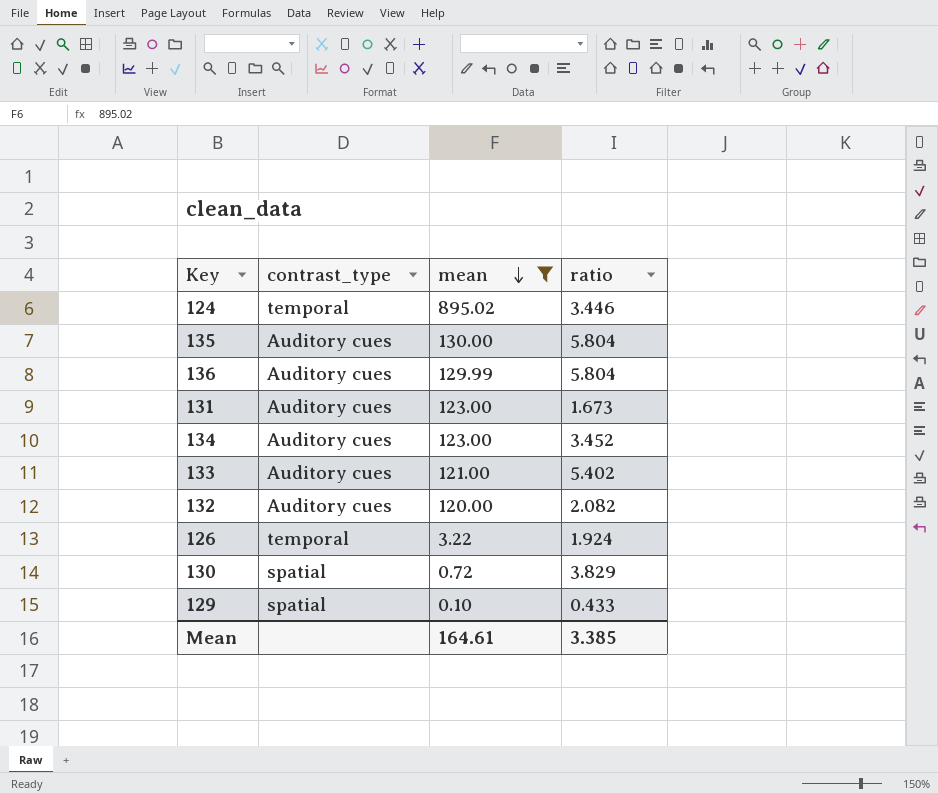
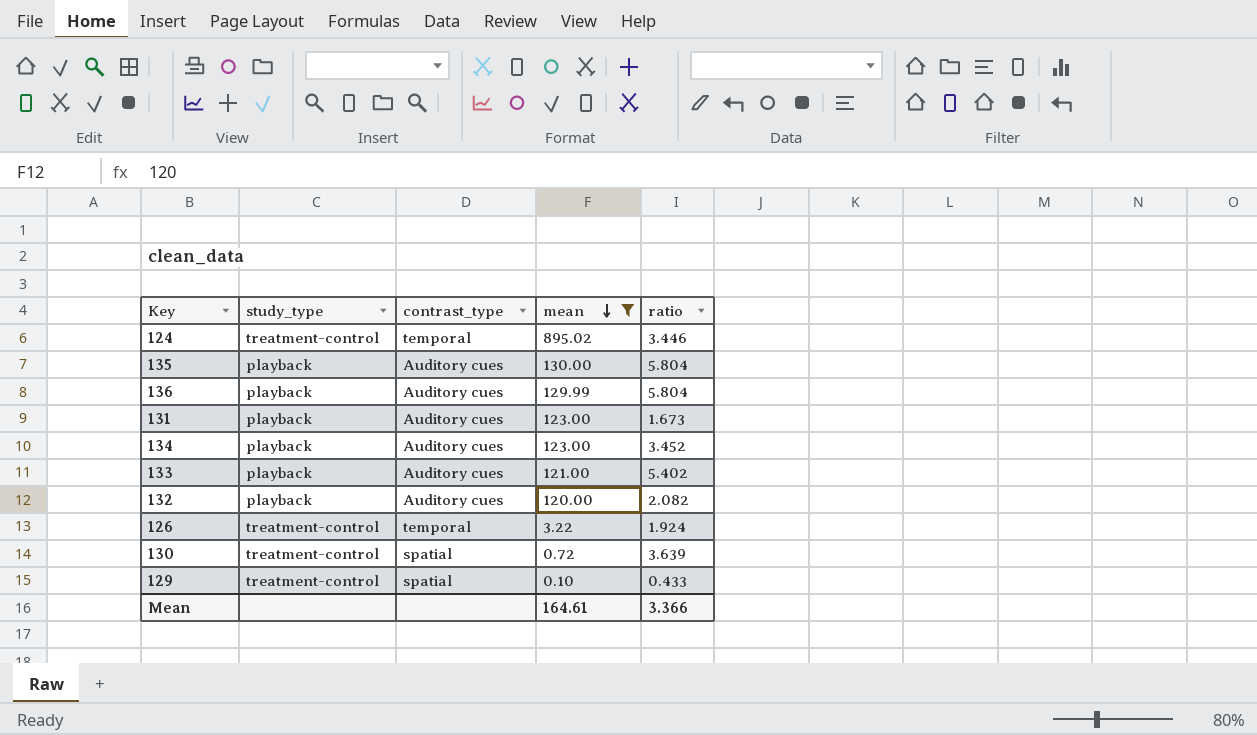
column study_type | position: none -> 2
130 | ratio: 3.829 -> 3.639
Mean | ratio: 3.385 -> 3.366

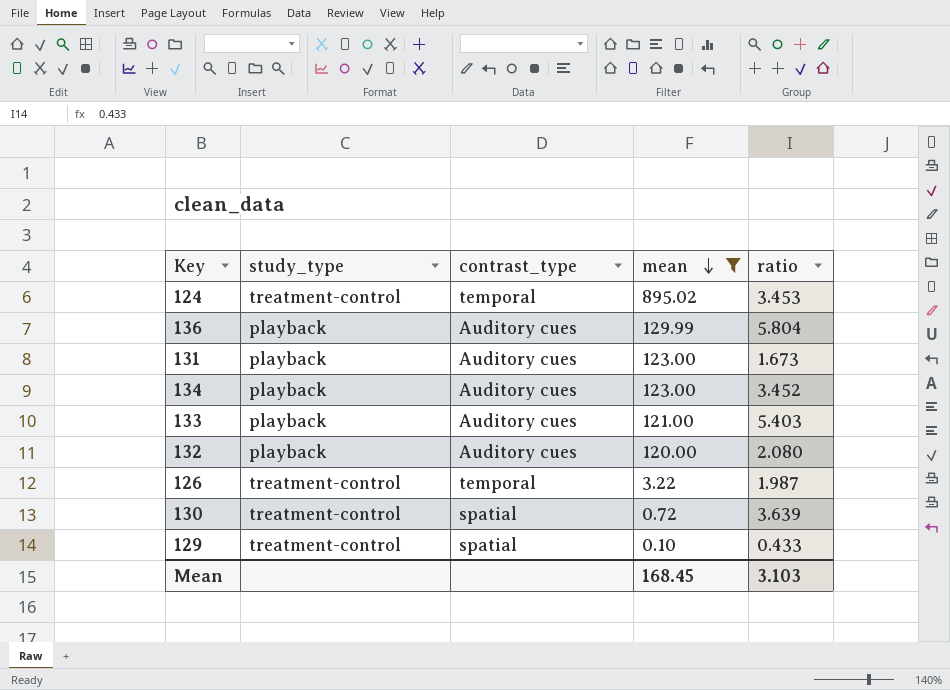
row 135: playback | Auditory cues | 130.00 | 5.804 -> none
124 | ratio: 3.446 -> 3.453
133 | ratio: 5.402 -> 5.403
132 | ratio: 2.082 -> 2.080
126 | ratio: 1.924 -> 1.987
Mean | mean: 164.61 -> 168.45
Mean | ratio: 3.366 -> 3.103

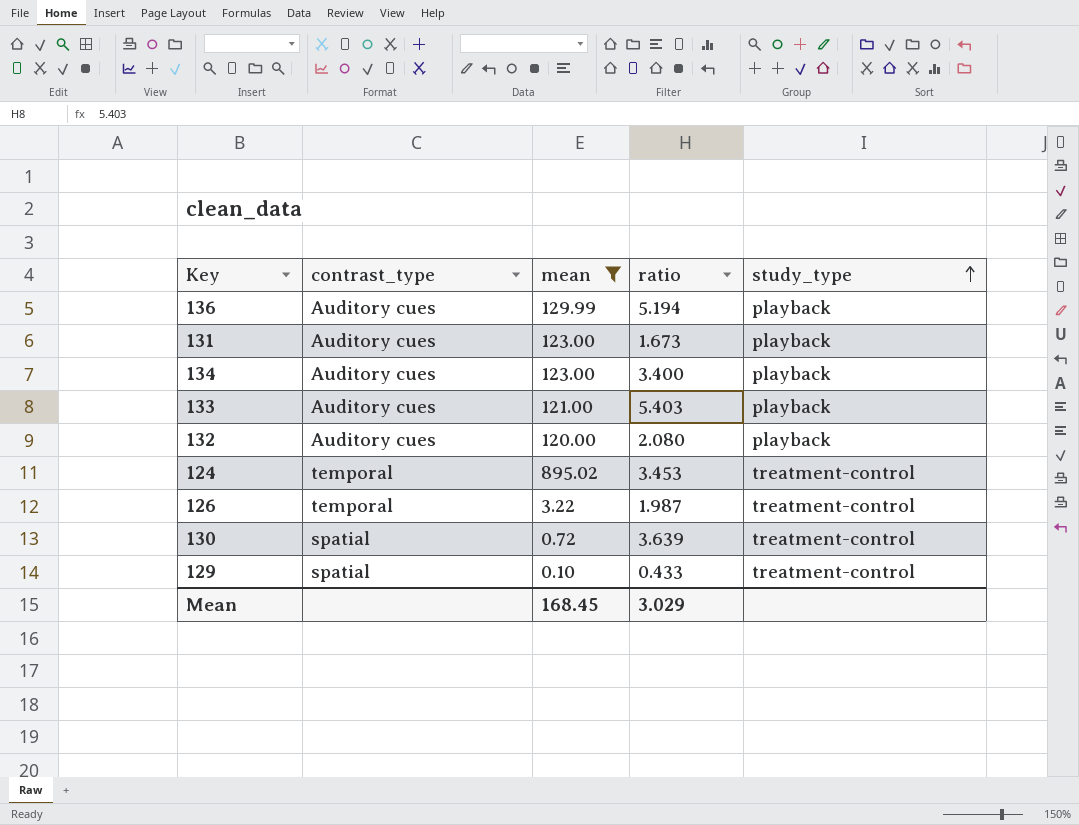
row order: mean descending -> study_type ascending
column study_type | position: 2 -> 5
136 | ratio: 5.804 -> 5.194
134 | ratio: 3.452 -> 3.400
Mean | ratio: 3.103 -> 3.029

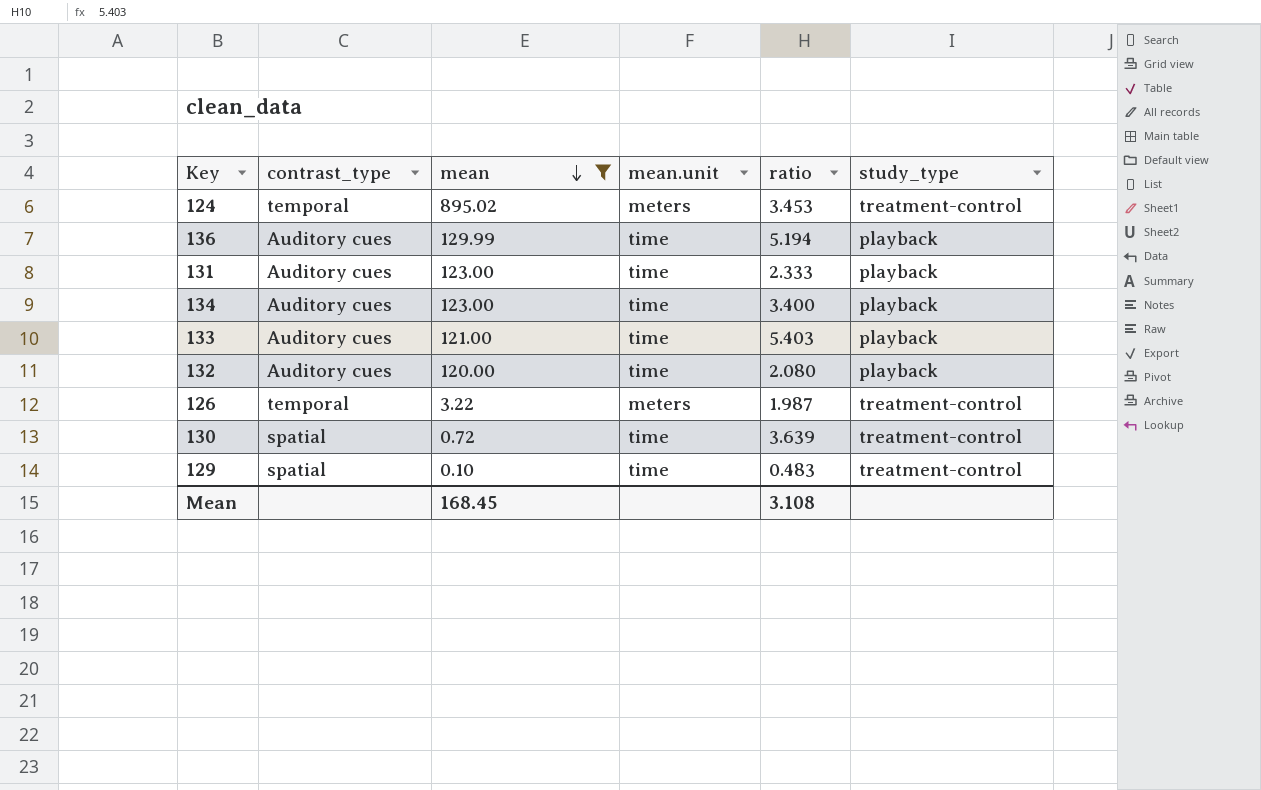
row order: study_type ascending -> mean descending
column mean.unit | position: none -> 4
131 | ratio: 1.673 -> 2.333
129 | ratio: 0.433 -> 0.483
Mean | ratio: 3.029 -> 3.108

